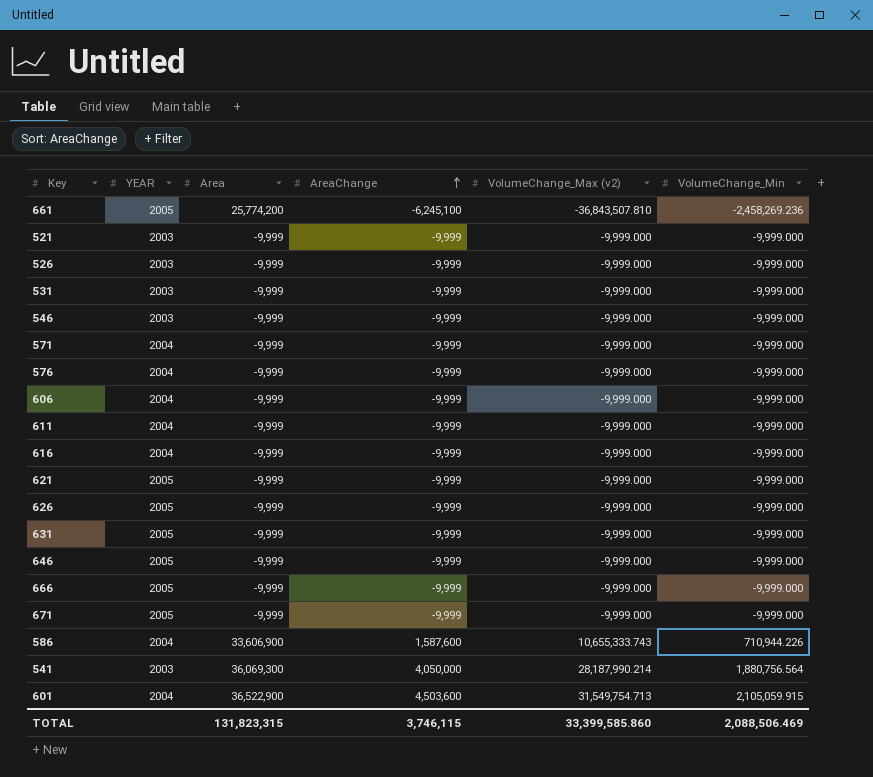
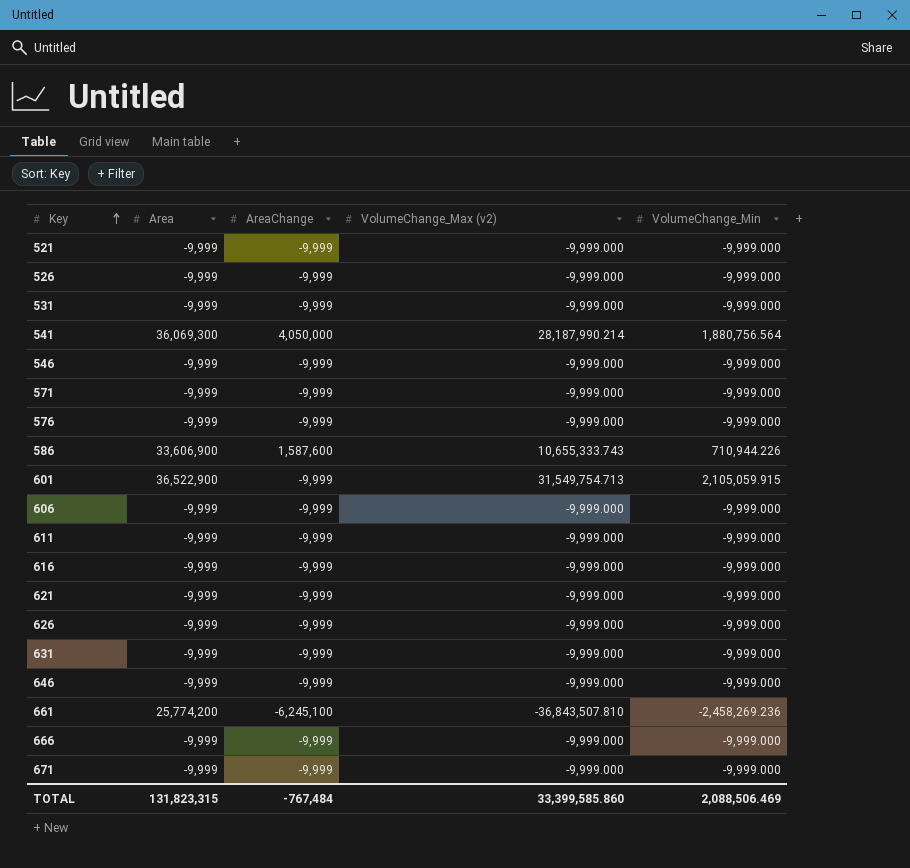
row order: AreaChange ascending -> Key ascending
column YEAR | position: 2 -> none
601 | AreaChange: 4,503,600 -> -9,999
TOTAL | AreaChange: 3,746,115 -> -767,484

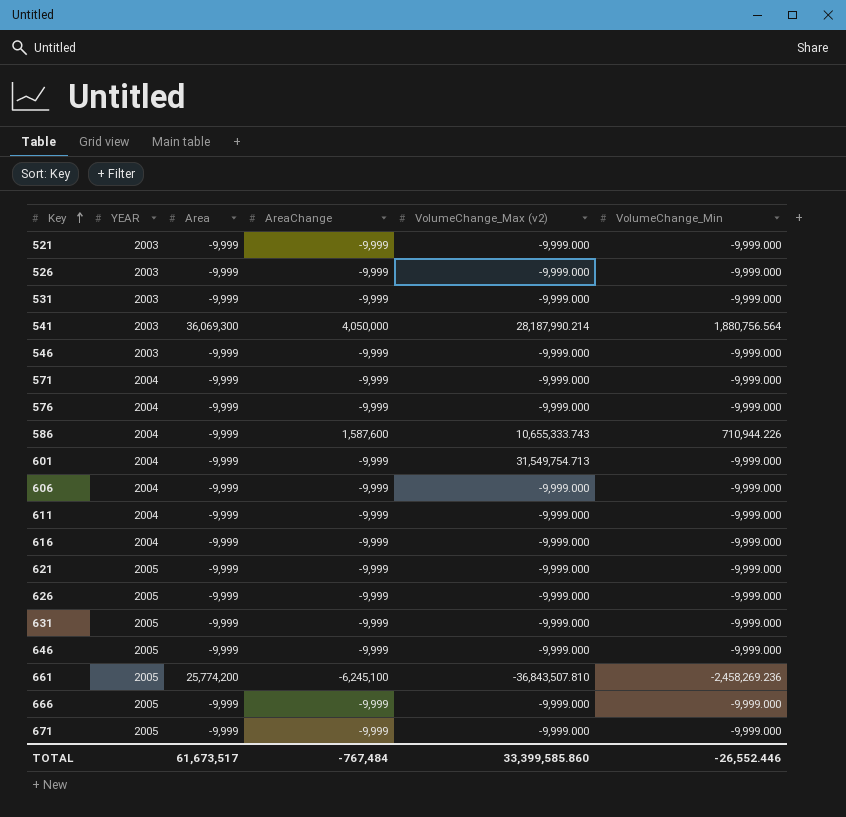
column YEAR | position: none -> 2
586 | Area: 33,606,900 -> -9,999
601 | Area: 36,522,900 -> -9,999
601 | VolumeChange_Min: 2,105,059.915 -> -9,999.000
TOTAL | Area: 131,823,315 -> 61,673,517
TOTAL | VolumeChange_Min: 2,088,506.469 -> -26,552.446

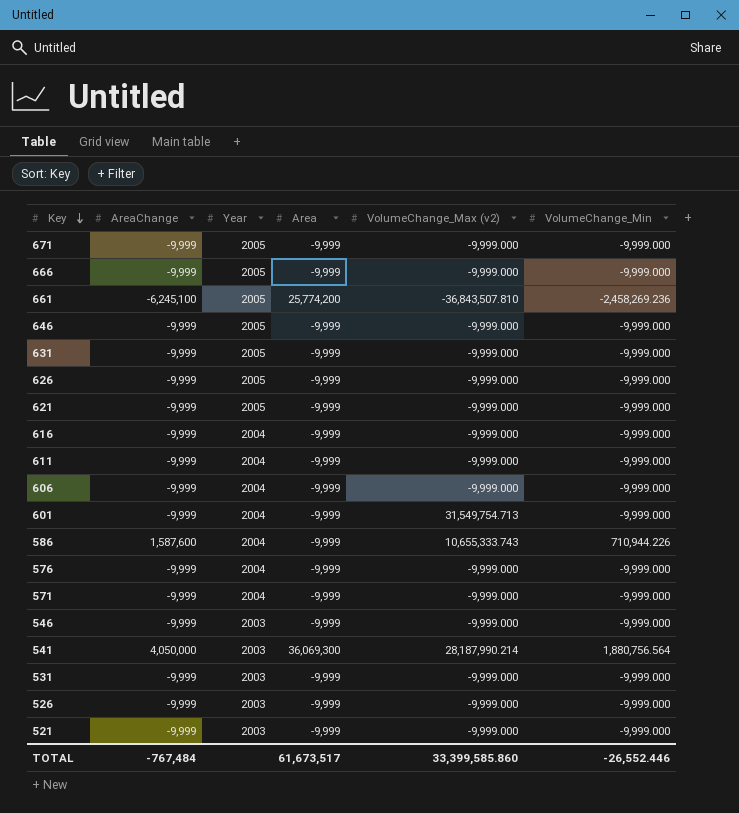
row order: Key ascending -> Key descending
column AreaChange | position: 4 -> 2
column name: YEAR -> Year

